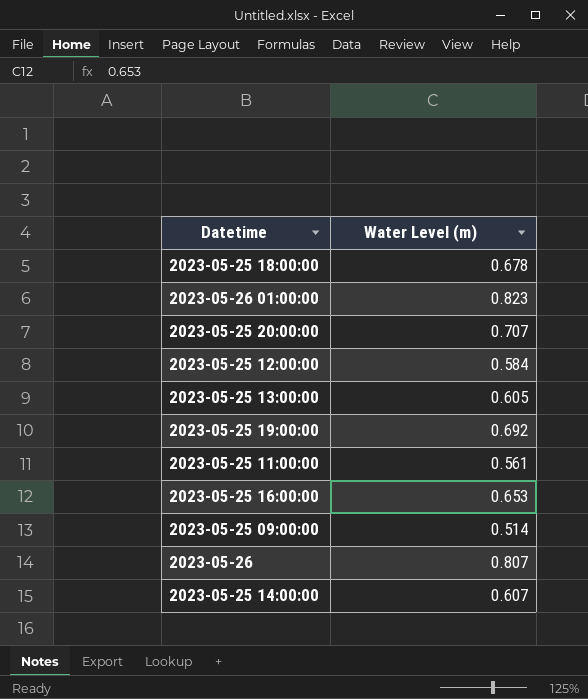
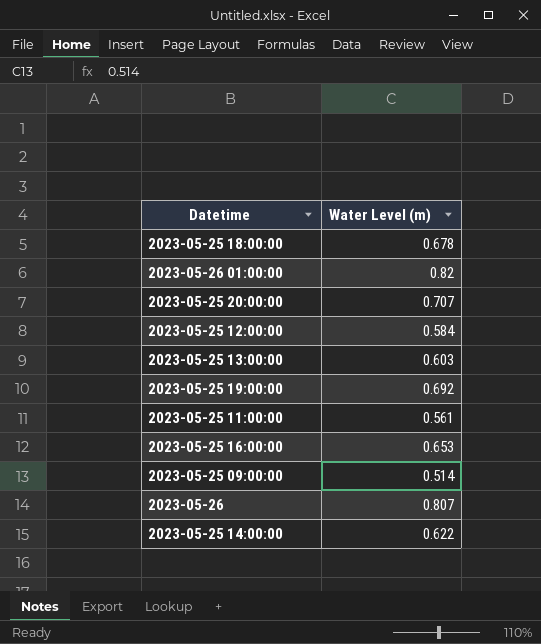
2023-05-26 01:00:00 | Water Level (m): 0.823 -> 0.82
2023-05-25 13:00:00 | Water Level (m): 0.605 -> 0.603
2023-05-25 14:00:00 | Water Level (m): 0.607 -> 0.622

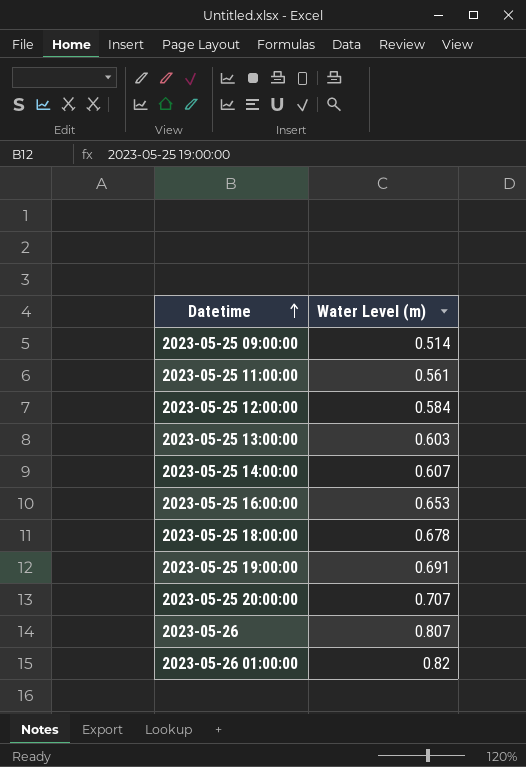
row order: none -> Datetime ascending
2023-05-25 14:00:00 | Water Level (m): 0.622 -> 0.607
2023-05-25 19:00:00 | Water Level (m): 0.692 -> 0.691

